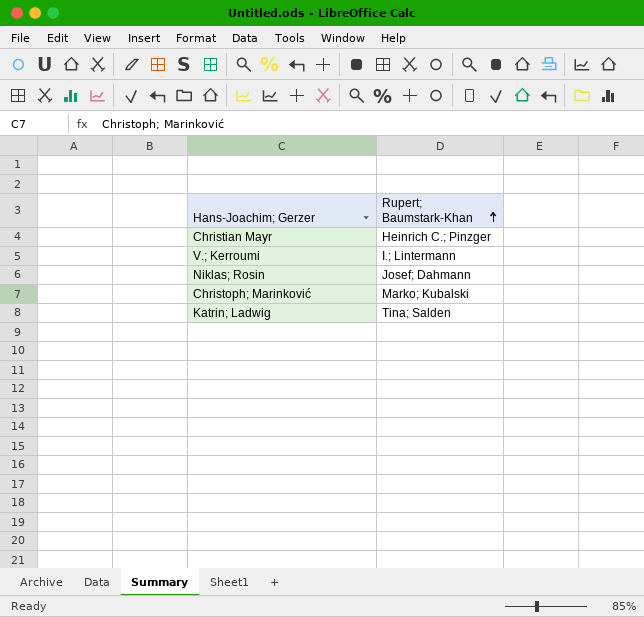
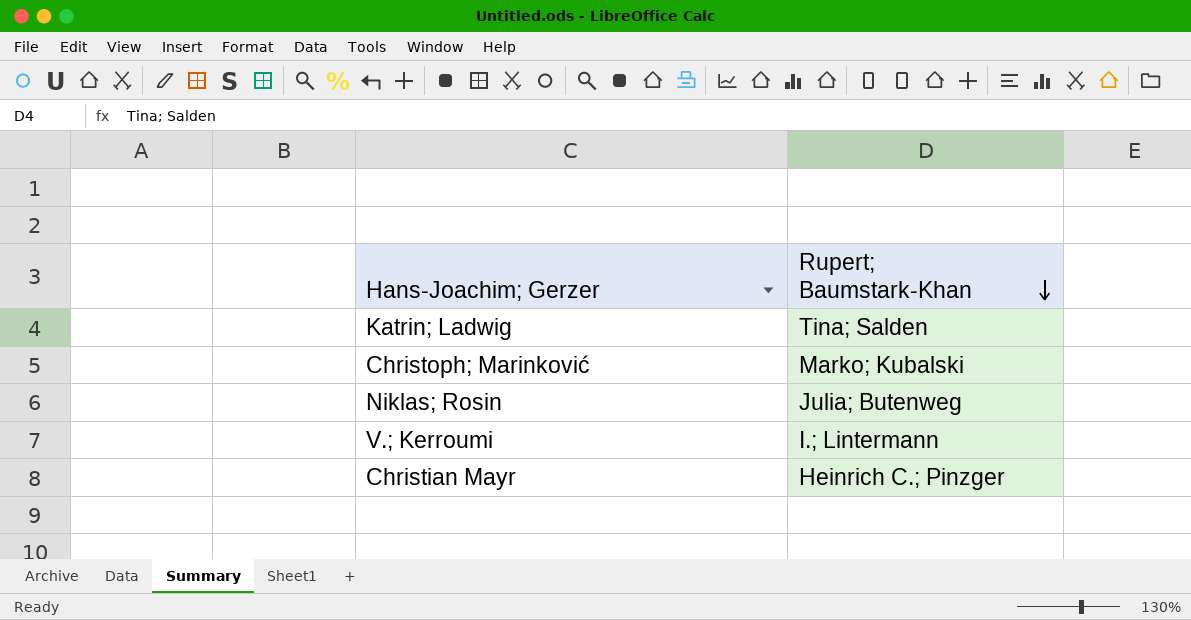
row order: Rupert; Baumstark-Khan ascending -> Rupert; Baumstark-Khan descending
Niklas; Rosin | Rupert; Baumstark-Khan: Josef; Dahmann -> Julia; Butenweg

